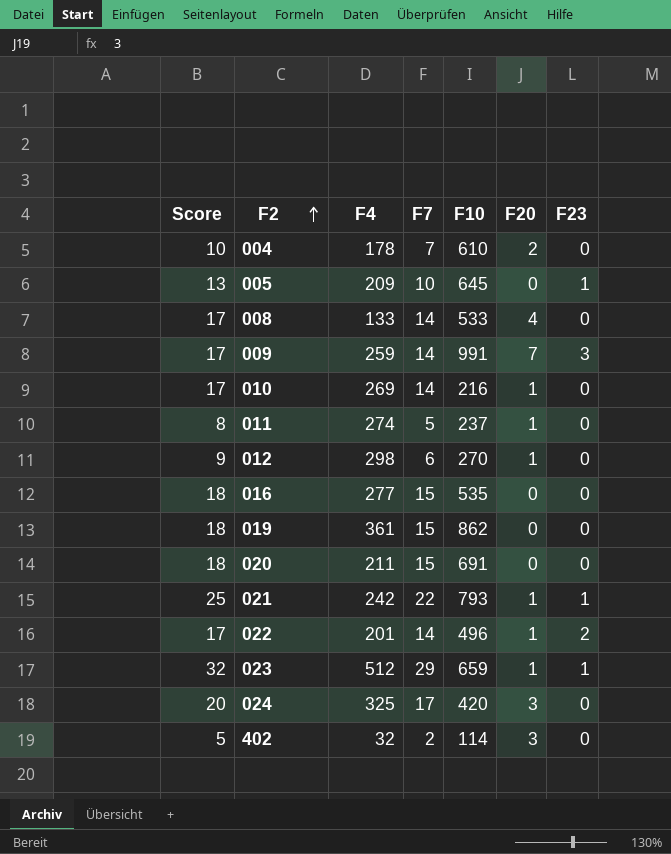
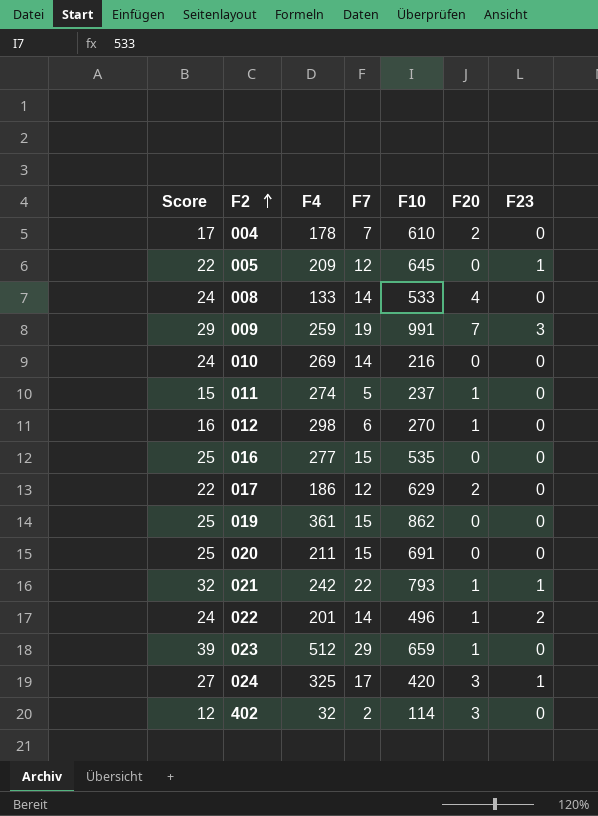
column Score | formula: [F7] + 3 -> [F7] + 10
005 | F7: 10 -> 12
009 | F7: 14 -> 19
010 | F20: 1 -> 0
row 017: none -> 22 | 186 | 12 | 629 | 2 | 0
023 | F23: 1 -> 0
024 | F23: 0 -> 1

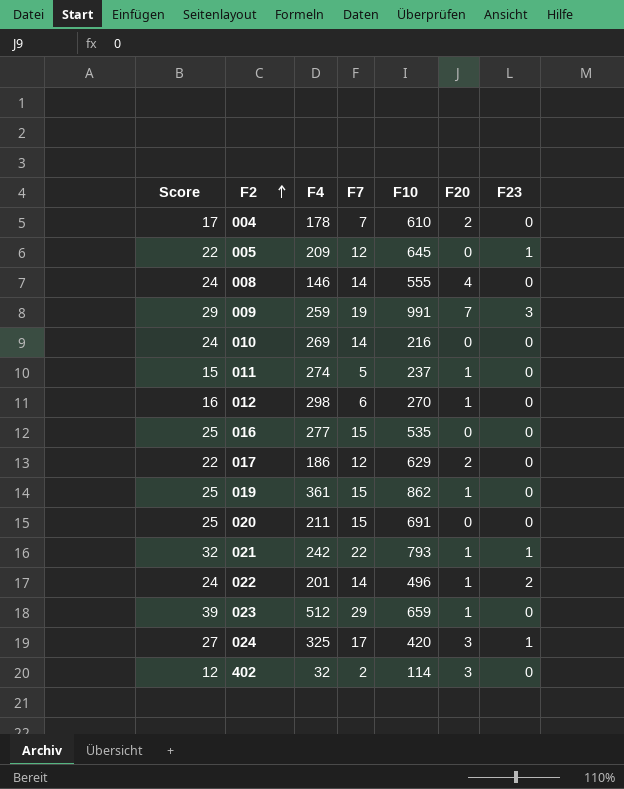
008 | F4: 133 -> 146
008 | F10: 533 -> 555
019 | F20: 0 -> 1

